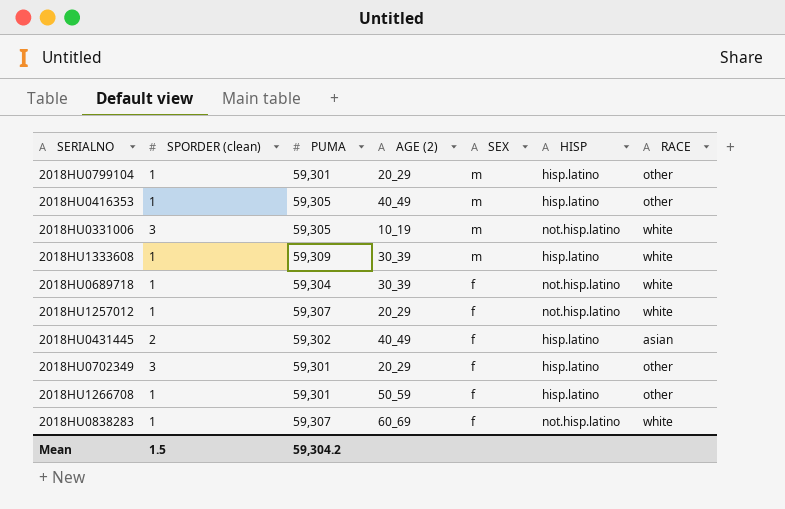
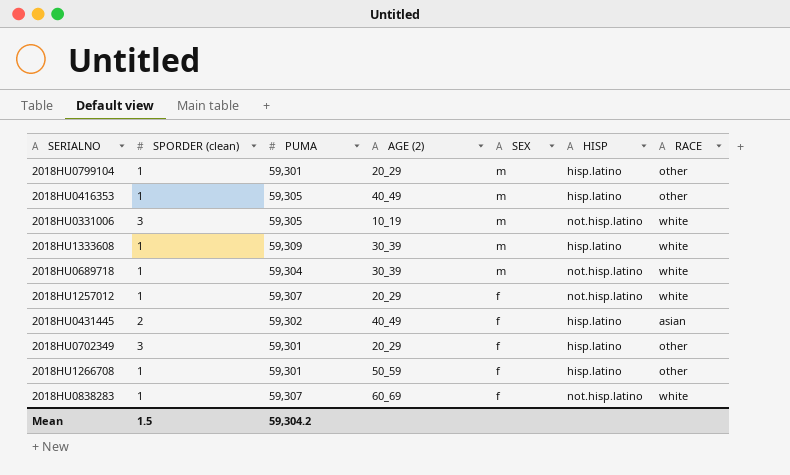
2018HU0689718 | SEX: f -> m

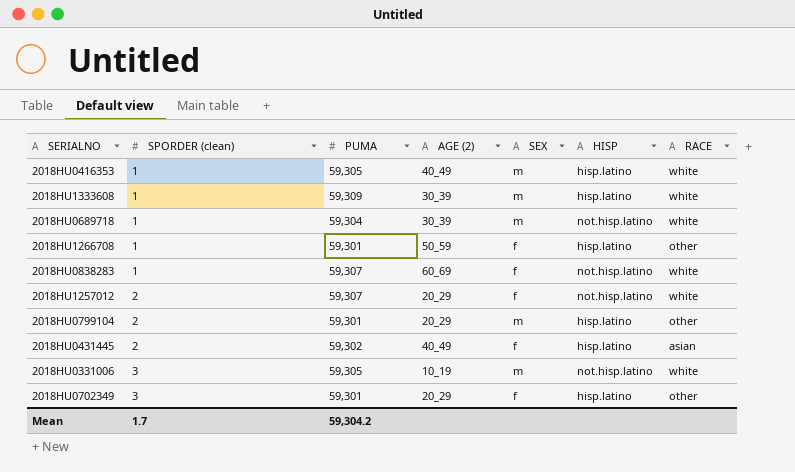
row order: SEX descending -> SPORDER (clean) ascending
2018HU0416353 | RACE: other -> white
2018HU1257012 | SPORDER (clean): 1 -> 2
2018HU0799104 | SPORDER (clean): 1 -> 2
Mean | SPORDER (clean): 1.5 -> 1.7

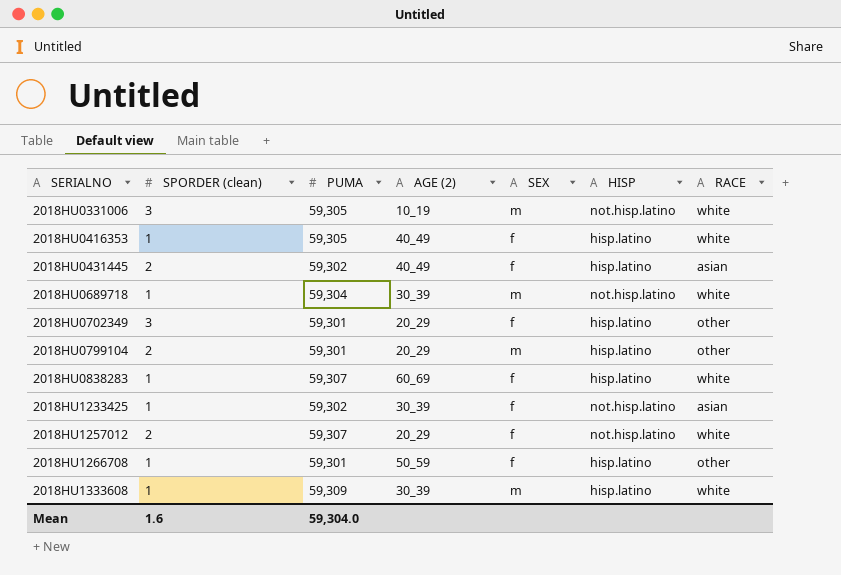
row order: SPORDER (clean) ascending -> SERIALNO ascending
2018HU0416353 | SEX: m -> f
2018HU0838283 | HISP: not.hisp.latino -> hisp.latino
row 2018HU1233425: none -> 1 | 59,302 | 30_39 | f | not.hisp.latino | asian
Mean | SPORDER (clean): 1.7 -> 1.6
Mean | PUMA: 59,304.2 -> 59,304.0

